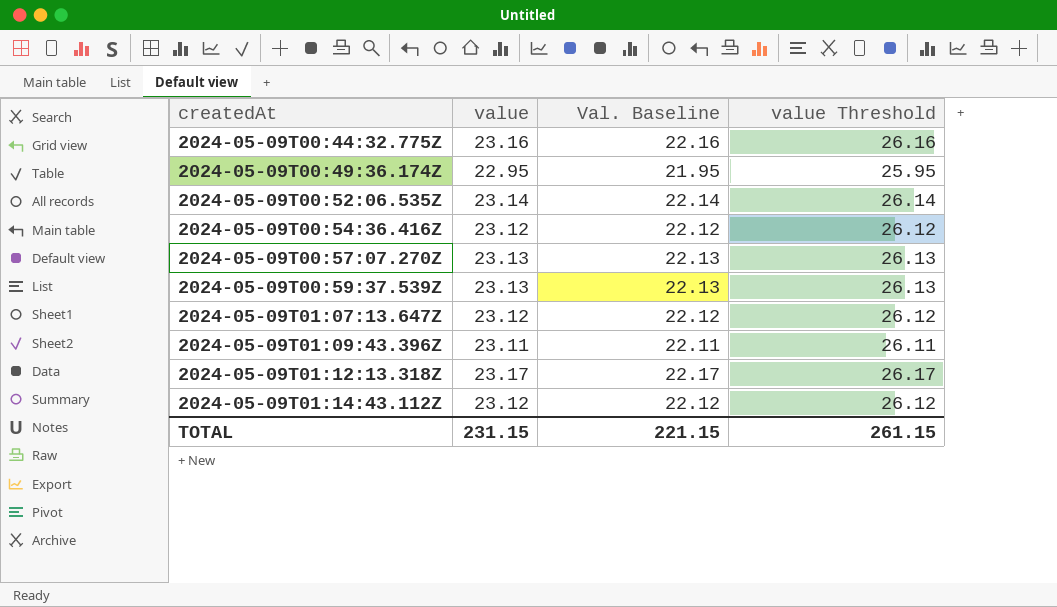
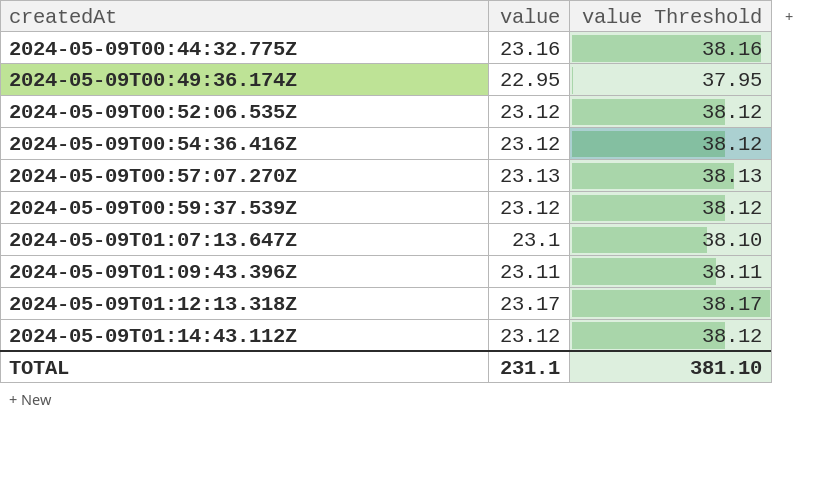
column Val. Baseline | formula: [value] - 1 -> none
column value Threshold | formula: [value] + 3 -> [value] + 15
2024-05-09T00:52:06.535Z | value: 23.14 -> 23.12
2024-05-09T00:59:37.539Z | value: 23.13 -> 23.12
2024-05-09T01:07:13.647Z | value: 23.12 -> 23.1
TOTAL | value: 231.15 -> 231.1
TOTAL | value Threshold: 261.15 -> 381.10

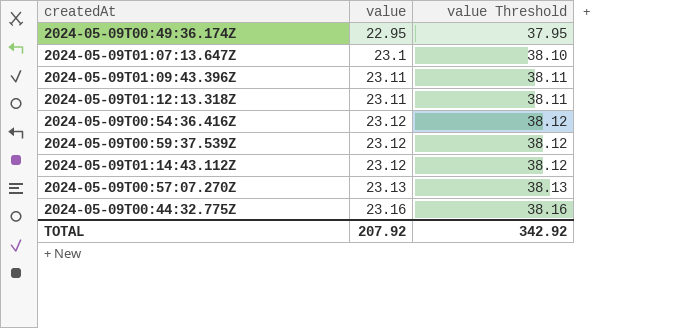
row order: createdAt ascending -> value ascending
row 2024-05-09T00:52:06.535Z: 23.12 | 38.12 -> none
2024-05-09T01:12:13.318Z | value: 23.17 -> 23.11
2024-05-09T01:12:13.318Z | value Threshold: 38.17 -> 38.11
TOTAL | value: 231.1 -> 207.92
TOTAL | value Threshold: 381.10 -> 342.92

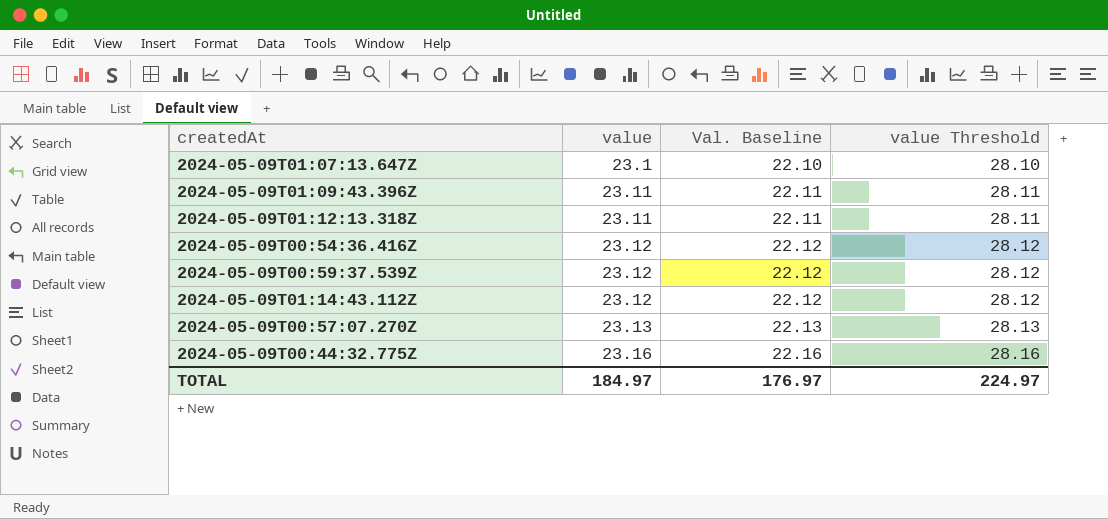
column Val. Baseline | formula: none -> [value] - 1
column value Threshold | formula: [value] + 15 -> [value] + 5
row 2024-05-09T00:49:36.174Z: 22.95 | 37.95 -> none
TOTAL | value: 207.92 -> 184.97
TOTAL | value Threshold: 342.92 -> 224.97

